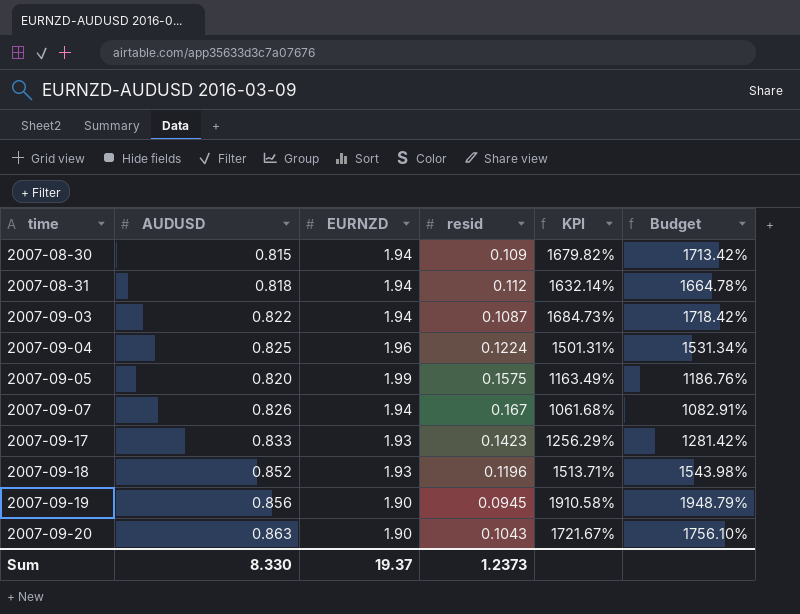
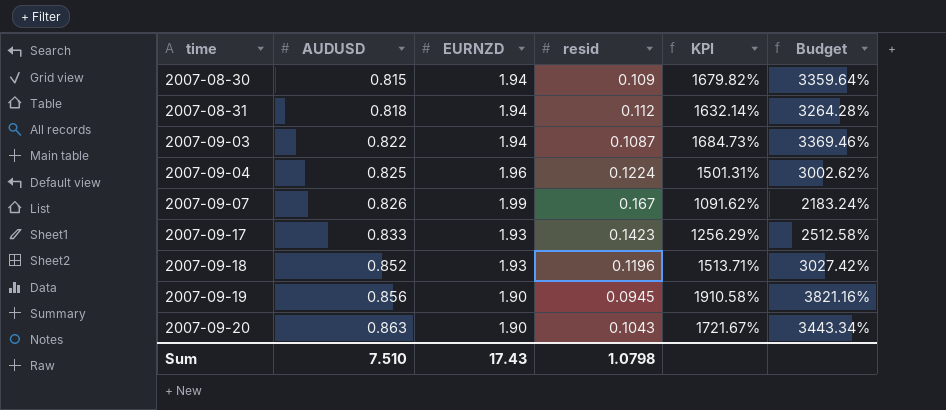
column Budget | formula: [KPI] * 1.02 -> [KPI] * 2
row 2007-09-05: 0.820 | 1.99 | 0.1575 | 1163.49% | 1186.76% -> none
2007-09-07 | EURNZD: 1.94 -> 1.99
2007-09-07 | KPI: 1061.68% -> 1091.62%
Sum | AUDUSD: 8.330 -> 7.510
Sum | EURNZD: 19.37 -> 17.43
Sum | resid: 1.2373 -> 1.0798

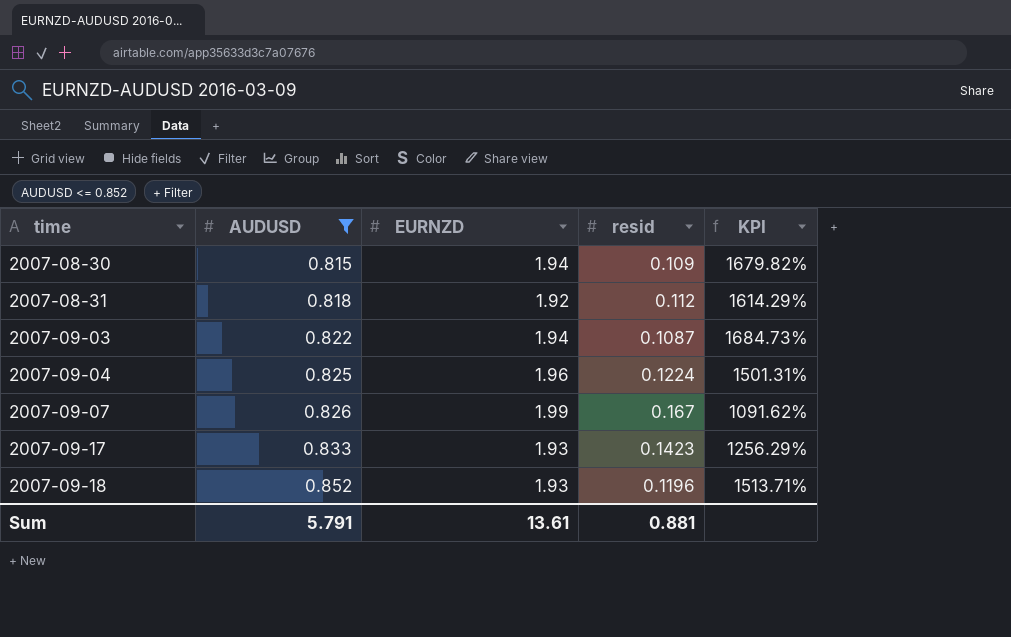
filter: none -> AUDUSD <= 0.852
column Budget | formula: [KPI] * 2 -> none
2007-08-31 | EURNZD: 1.94 -> 1.92
2007-08-31 | KPI: 1632.14% -> 1614.29%
Sum | AUDUSD: 7.510 -> 5.791
Sum | EURNZD: 17.43 -> 13.61
Sum | resid: 1.0798 -> 0.881

